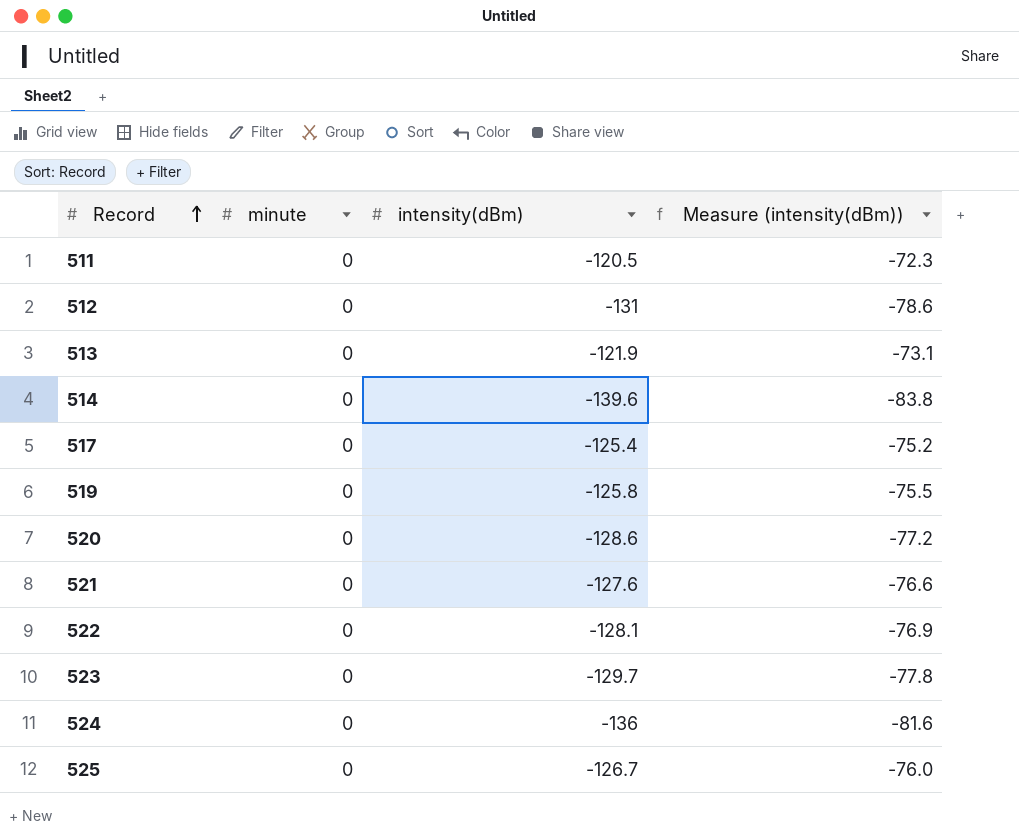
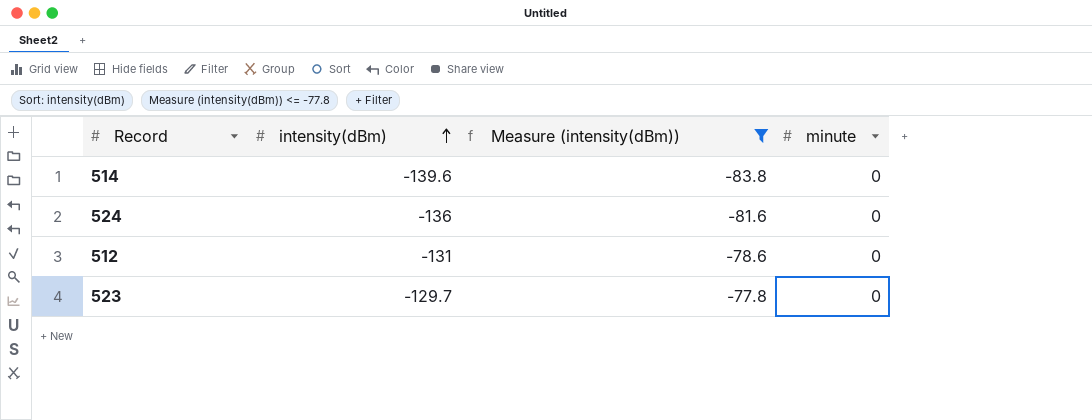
filter: none -> Measure (intensity(dBm)) <= -77.8
row order: Record ascending -> intensity(dBm) ascending
column minute | position: 2 -> 4

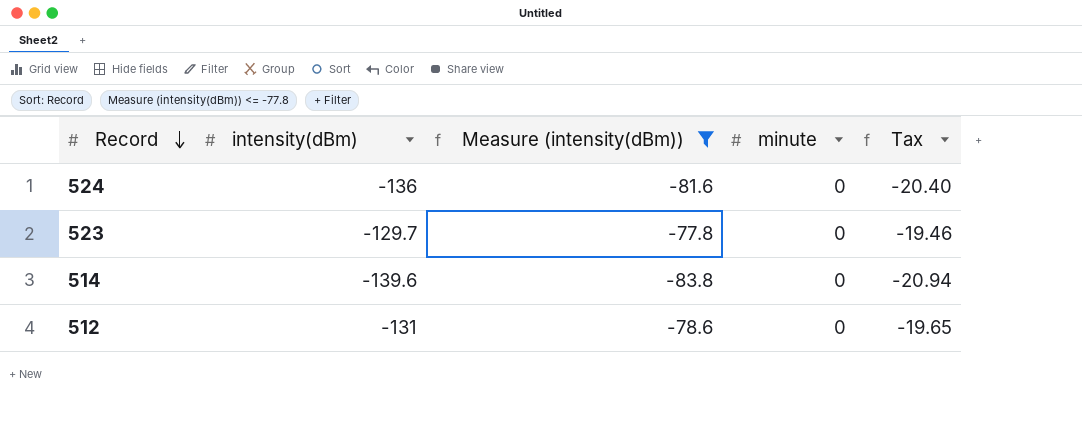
row order: intensity(dBm) ascending -> Record descending
column Tax | formula: none -> [intensity(dBm)] * 0.15

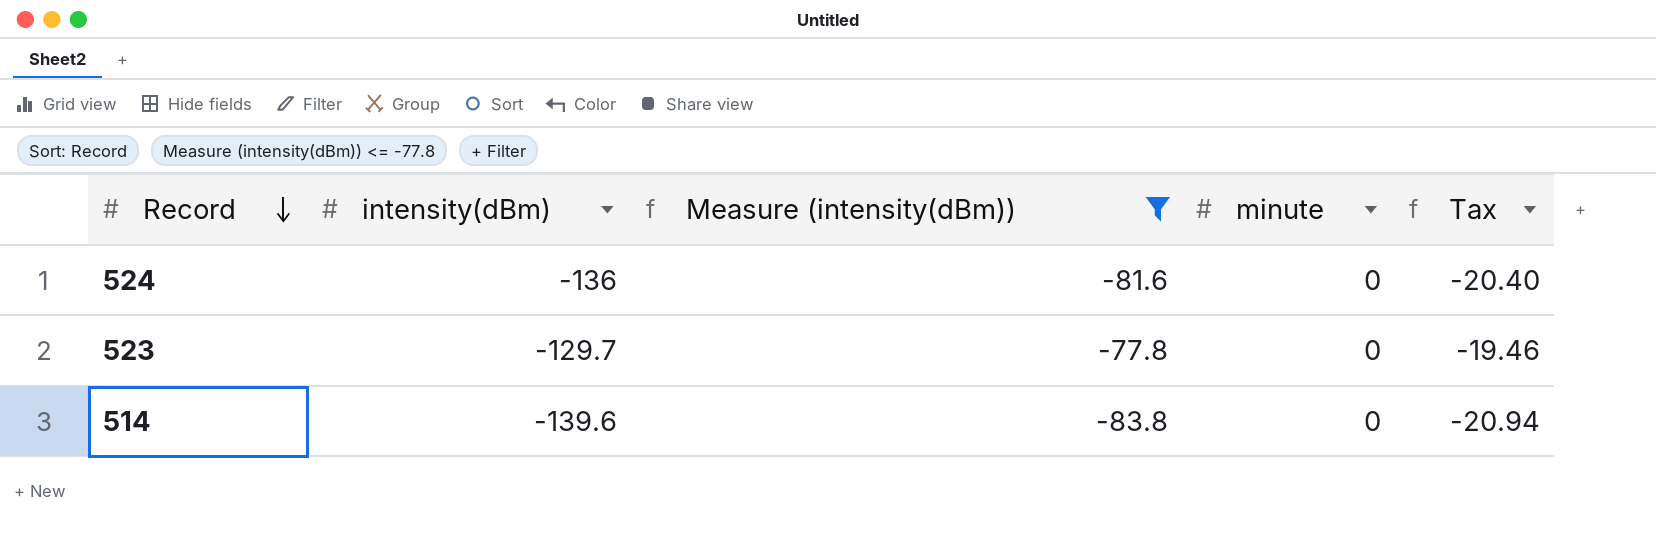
row 512: -131 | -78.6 | 0 | -19.65 -> none

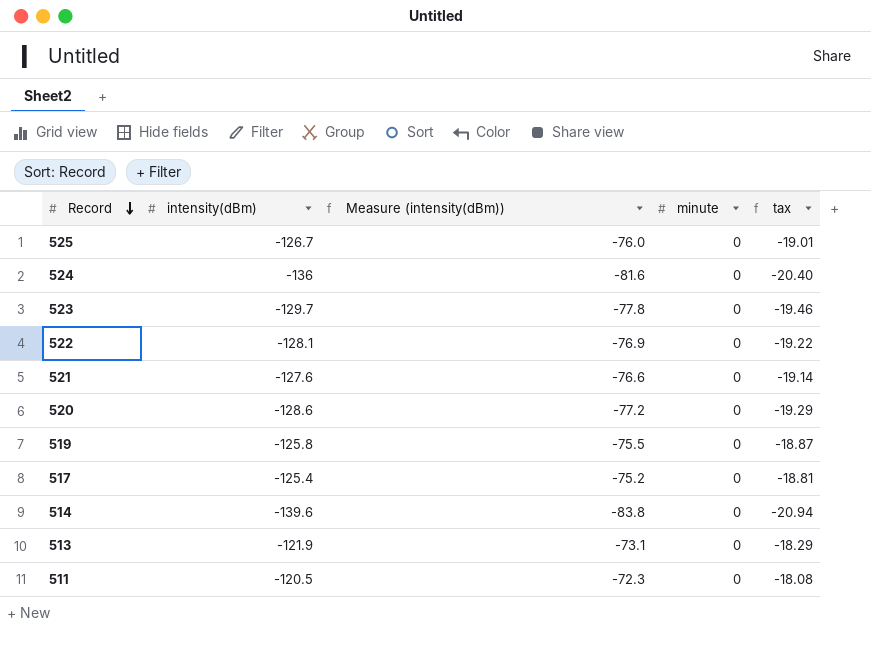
filter: Measure (intensity(dBm)) <= -77.8 -> none
column name: Tax -> tax

